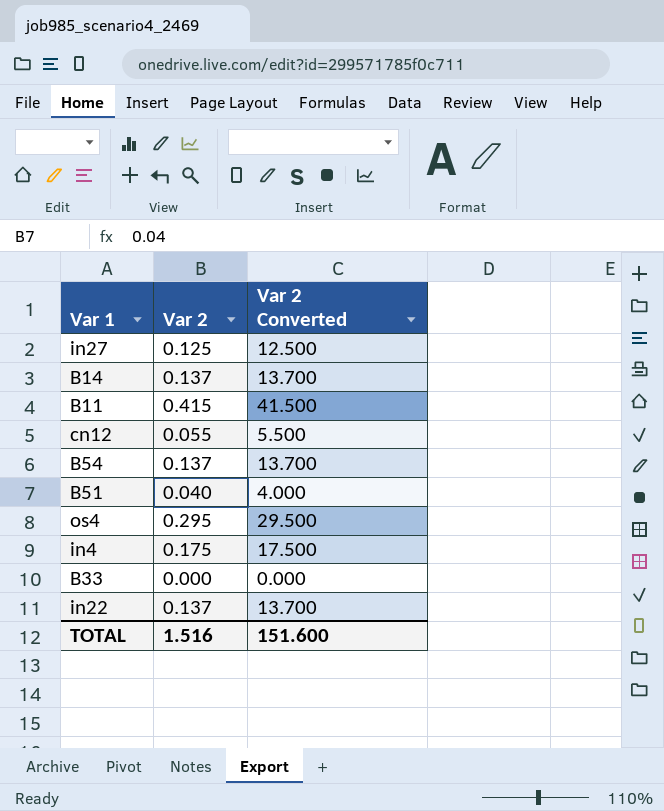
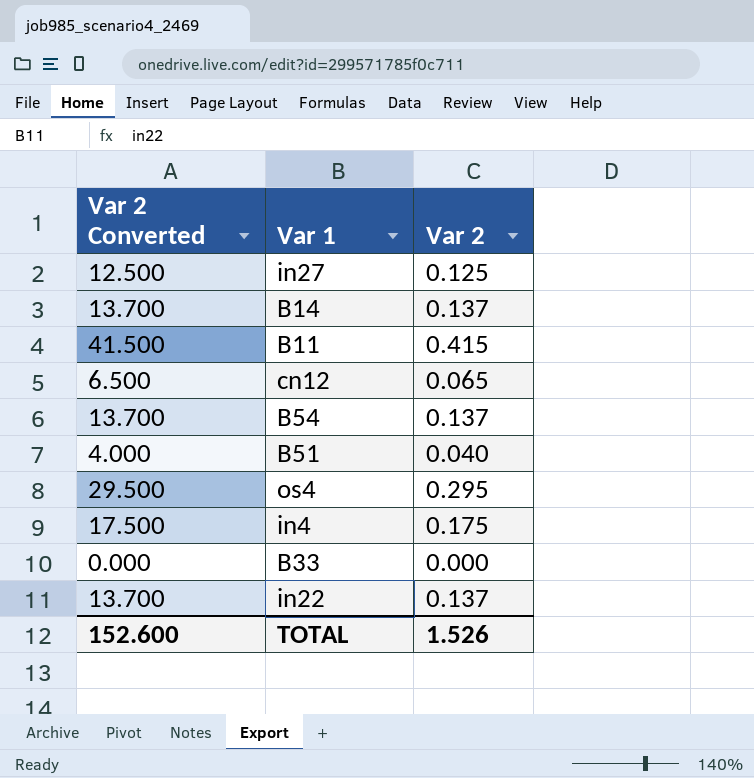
column Var 2 Converted | position: 3 -> 1
cn12 | Var 2 Converted: 5.500 -> 6.500
cn12 | Var 2: 0.055 -> 0.065
TOTAL | Var 2 Converted: 151.600 -> 152.600
TOTAL | Var 2: 1.516 -> 1.526

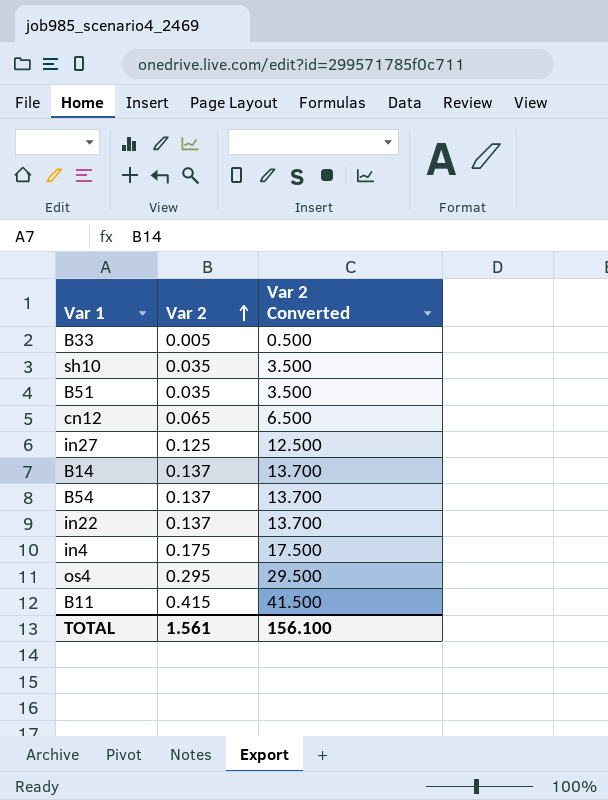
row order: none -> Var 2 ascending
column Var 2 Converted | position: 1 -> 3
B33 | Var 2: 0.000 -> 0.005
B33 | Var 2 Converted: 0.000 -> 0.500
row sh10: none -> 0.035 | 3.500
B51 | Var 2: 0.040 -> 0.035
B51 | Var 2 Converted: 4.000 -> 3.500
TOTAL | Var 2: 1.526 -> 1.561
TOTAL | Var 2 Converted: 152.600 -> 156.100

